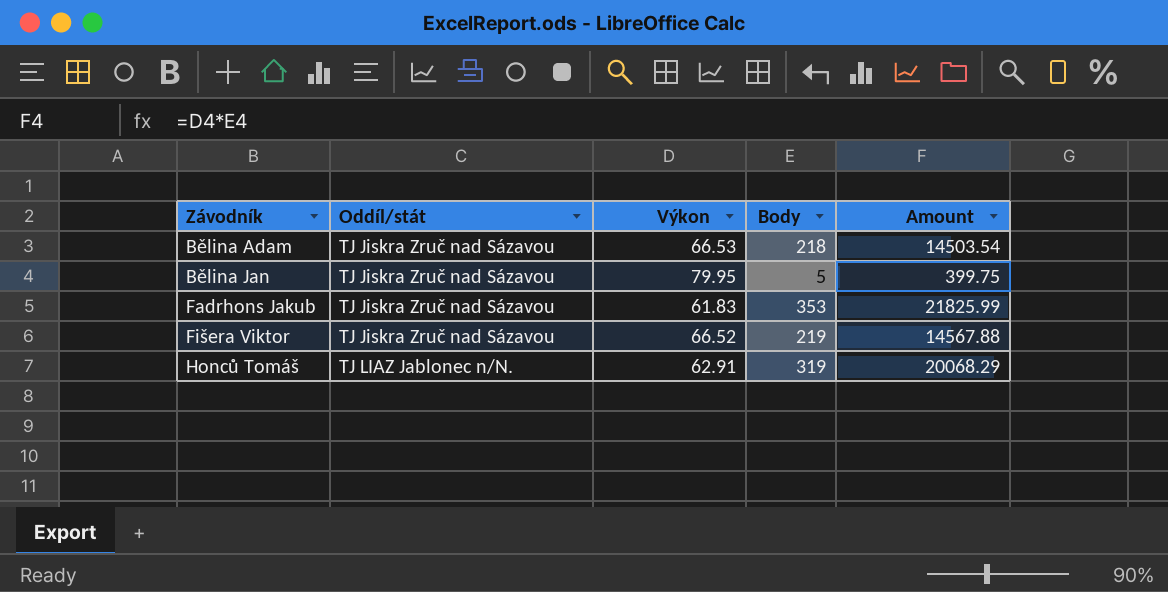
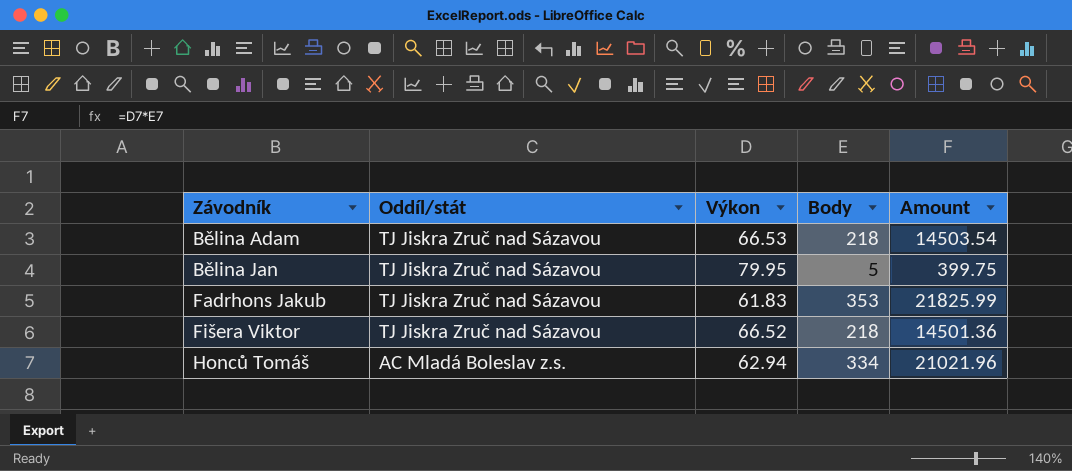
Fišera Viktor | Body: 219 -> 218
Fišera Viktor | Amount: 14567.88 -> 14501.36
Honců Tomáš | Oddíl/stát: TJ LIAZ Jablonec n/N. -> AC Mladá Boleslav z.s.
Honců Tomáš | Výkon: 62.91 -> 62.94
Honců Tomáš | Body: 319 -> 334
Honců Tomáš | Amount: 20068.29 -> 21021.96

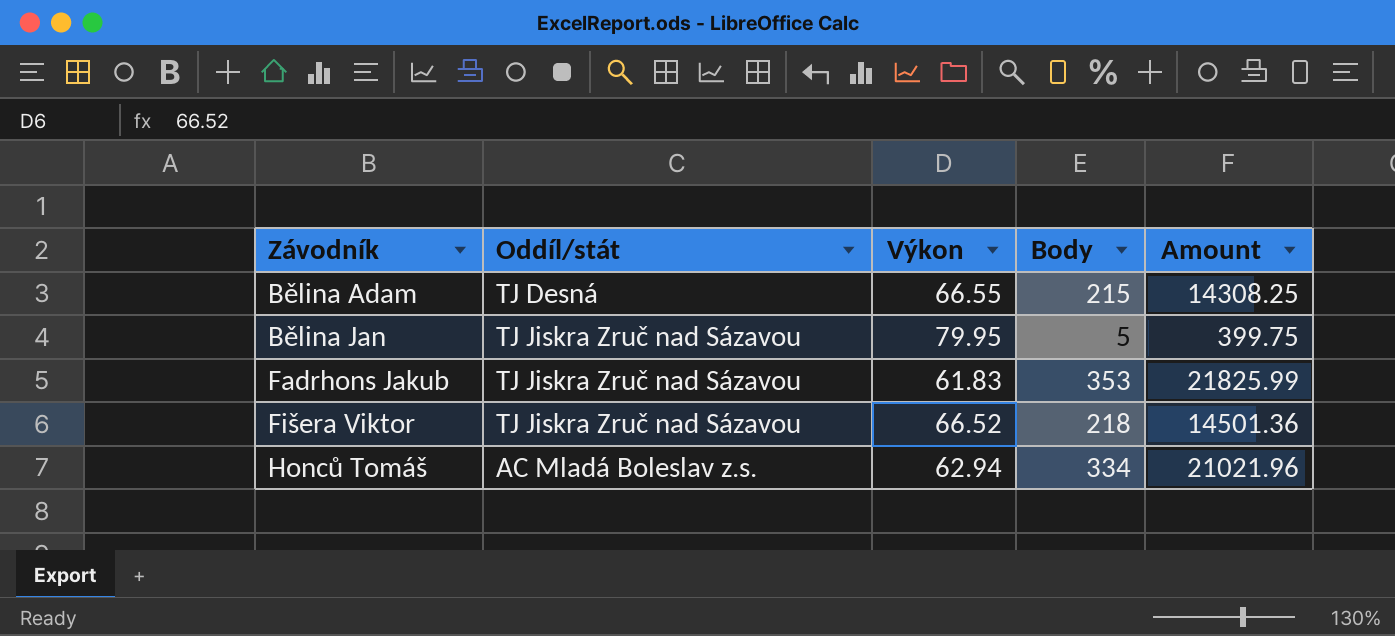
Bělina Adam | Oddíl/stát: TJ Jiskra Zruč nad Sázavou -> TJ Desná
Bělina Adam | Výkon: 66.53 -> 66.55
Bělina Adam | Body: 218 -> 215
Bělina Adam | Amount: 14503.54 -> 14308.25

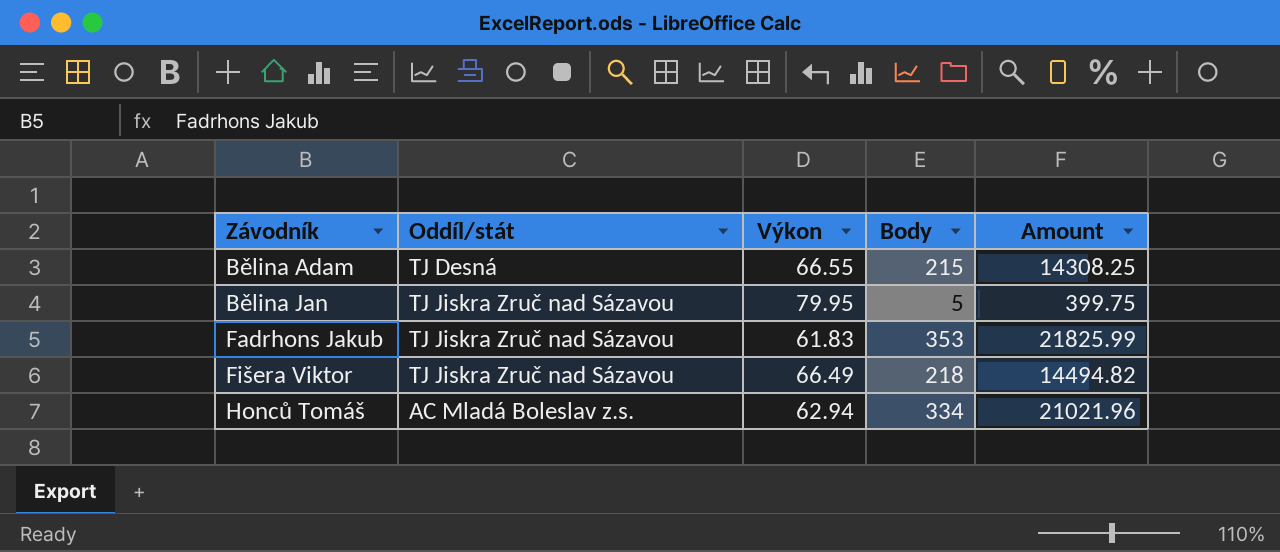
Fišera Viktor | Výkon: 66.52 -> 66.49
Fišera Viktor | Amount: 14501.36 -> 14494.82

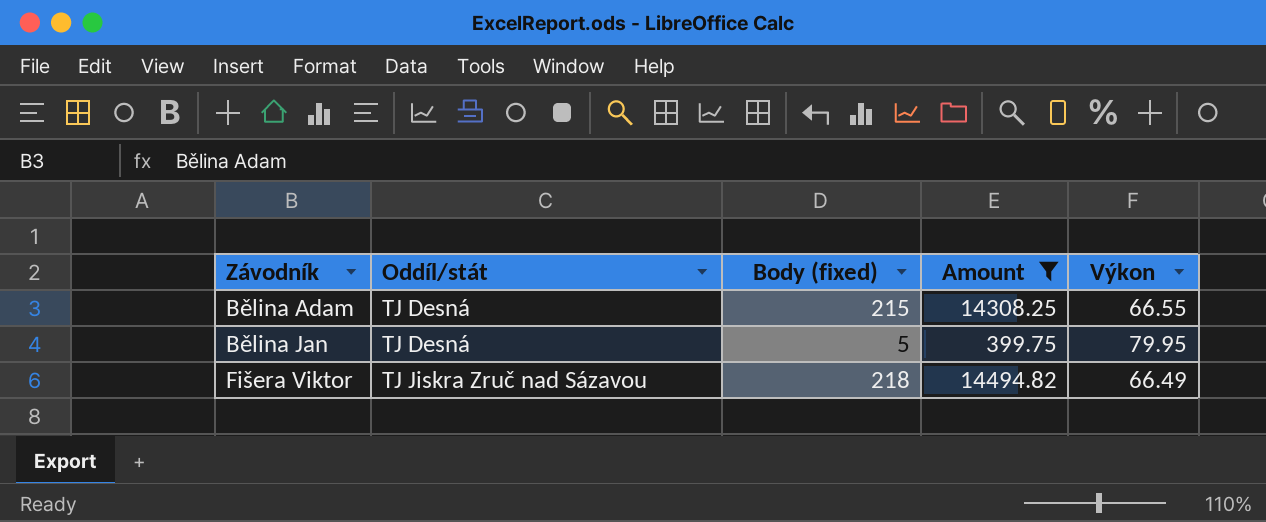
filter: none -> Amount <= 14494.82
column name: Body -> Body (fixed)
column Výkon | position: 3 -> 5
Bělina Jan | Oddíl/stát: TJ Jiskra Zruč nad Sázavou -> TJ Desná

